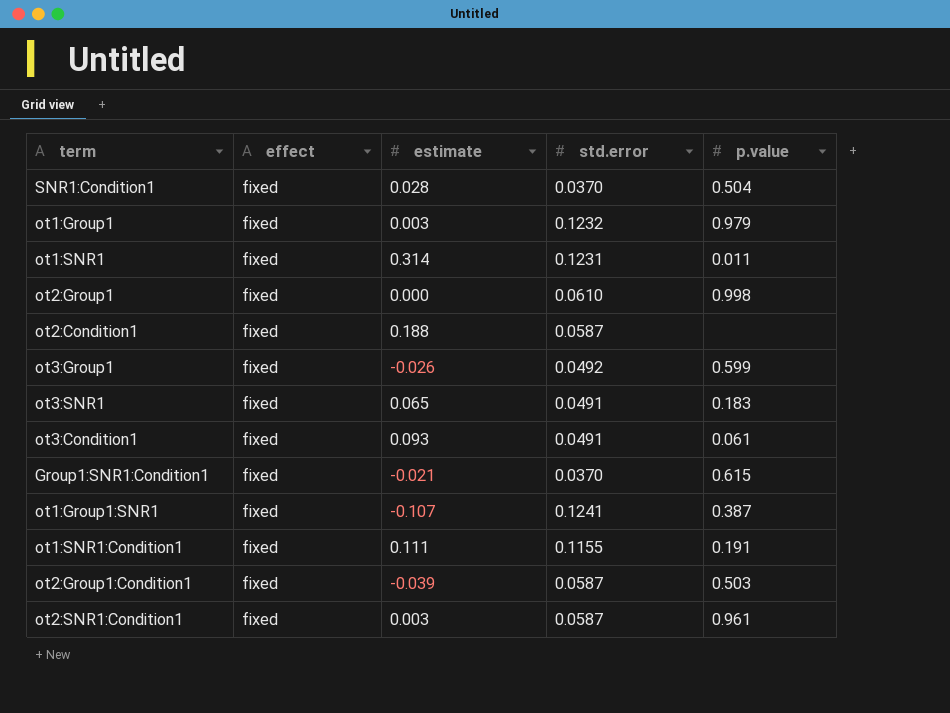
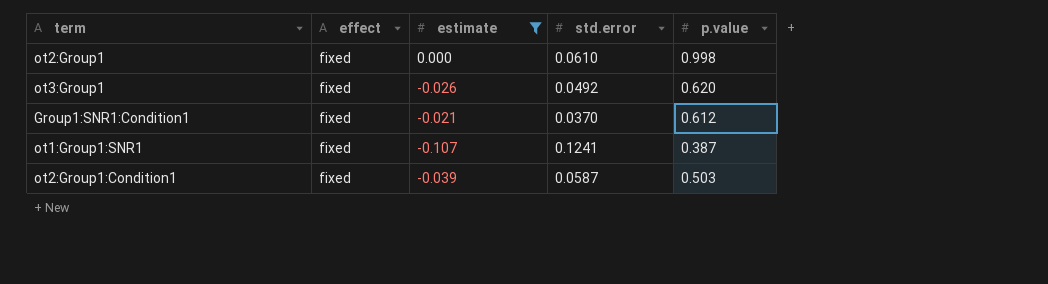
filter: none -> estimate <= 0.000
ot3:Group1 | p.value: 0.599 -> 0.620
Group1:SNR1:Condition1 | p.value: 0.615 -> 0.612

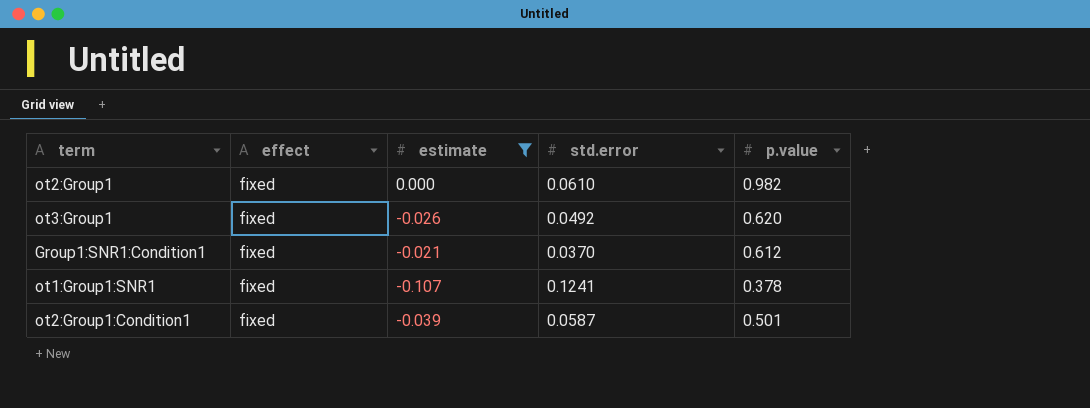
ot2:Group1 | p.value: 0.998 -> 0.982
ot1:Group1:SNR1 | p.value: 0.387 -> 0.378
ot2:Group1:Condition1 | p.value: 0.503 -> 0.501

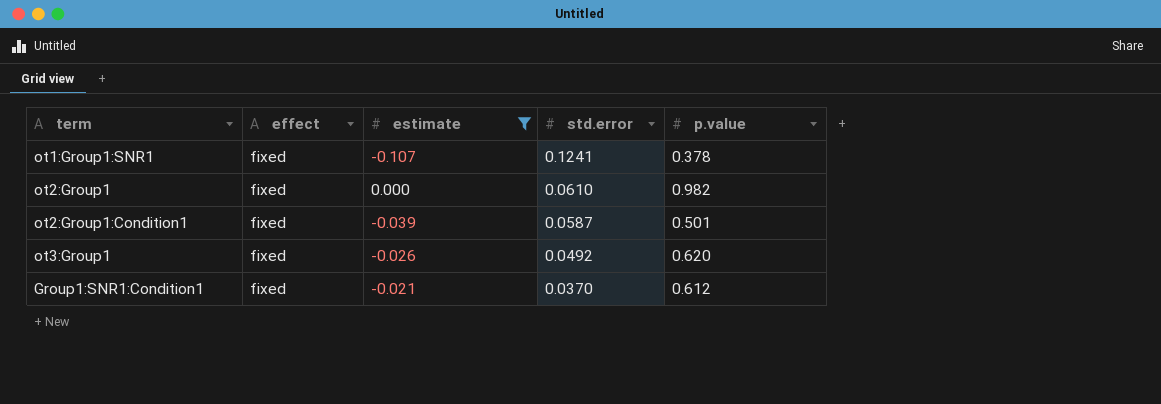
row order: none -> std.error descending

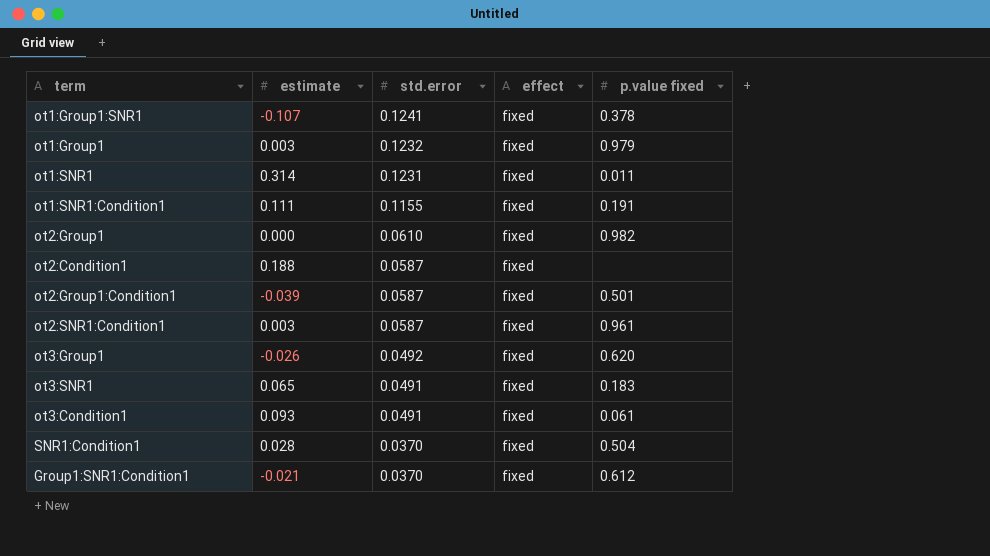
filter: estimate <= 0.000 -> none
column effect | position: 2 -> 4
column name: p.value -> p.value fixed

